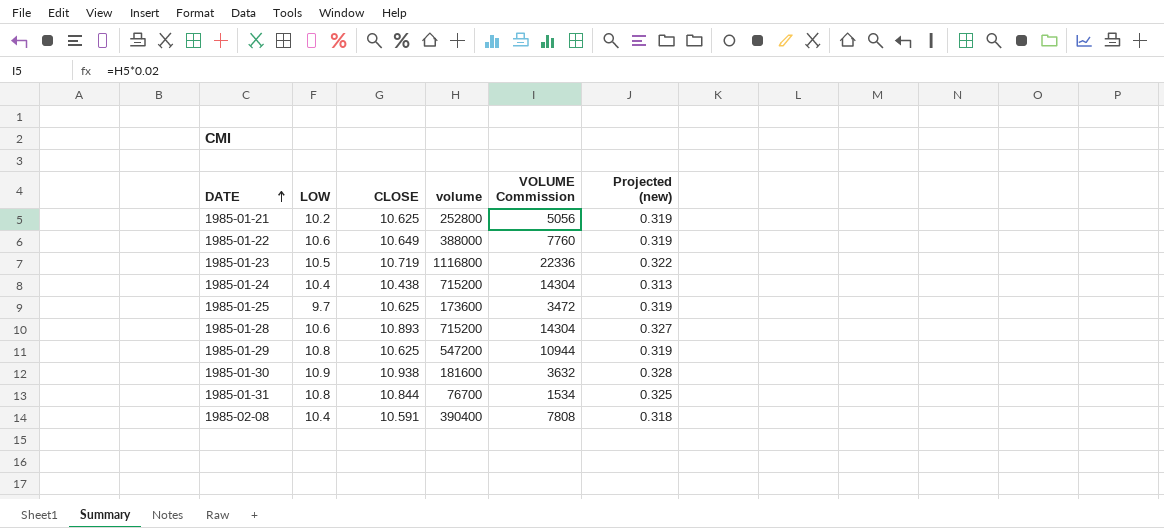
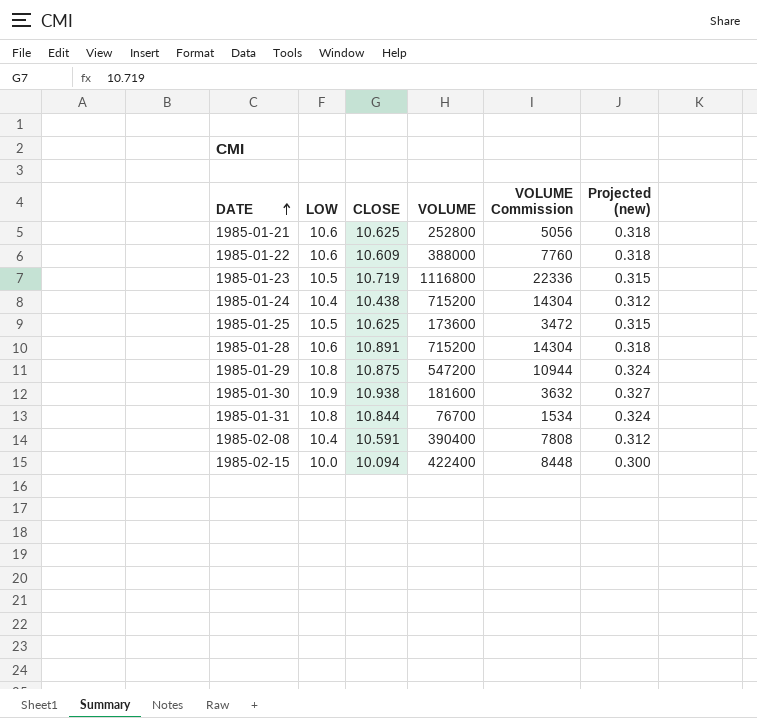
column name: volume -> VOLUME
column Projected (new) | formula: [CLOSE] * 0.03 -> [LOW] * 0.03
1985-01-21 | LOW: 10.2 -> 10.6
1985-01-22 | CLOSE: 10.649 -> 10.609
1985-01-25 | LOW: 9.7 -> 10.5
1985-01-28 | CLOSE: 10.893 -> 10.891
1985-01-29 | CLOSE: 10.625 -> 10.875
row 1985-02-15: none -> 10.0 | 10.094 | 422400 | 8448 | 0.300

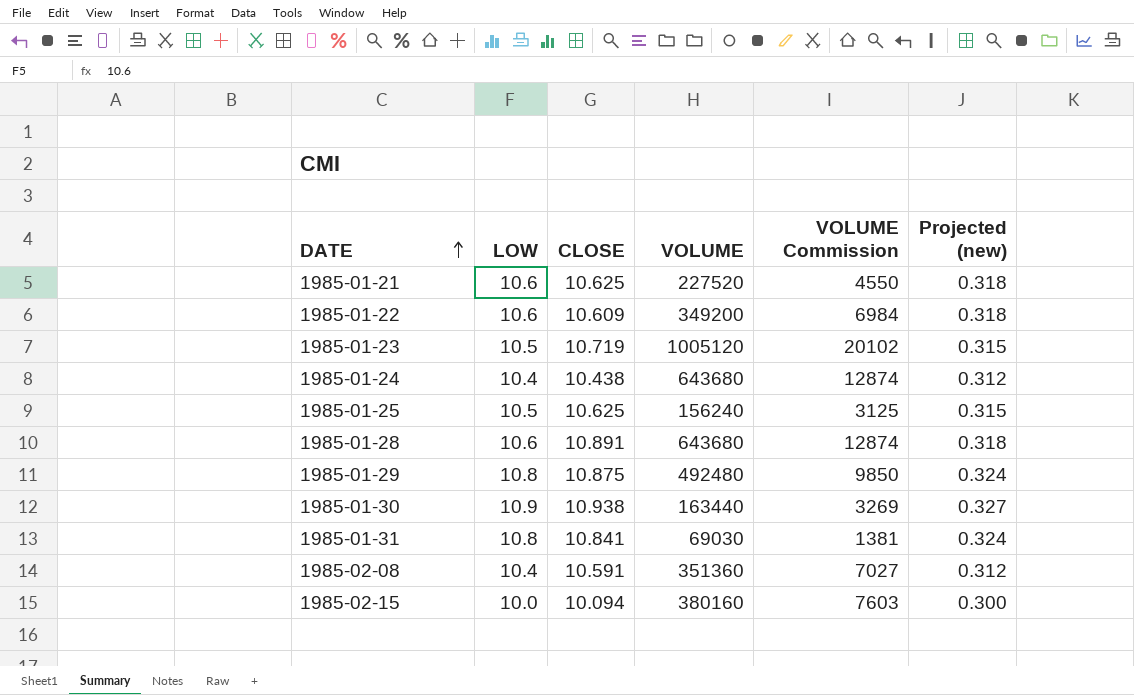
1985-01-21 | VOLUME: 252800 -> 227520
1985-01-21 | VOLUME Commission: 5056 -> 4550
1985-01-22 | VOLUME: 388000 -> 349200
1985-01-22 | VOLUME Commission: 7760 -> 6984
1985-01-23 | VOLUME: 1116800 -> 1005120
1985-01-23 | VOLUME Commission: 22336 -> 20102
1985-01-24 | VOLUME: 715200 -> 643680
1985-01-24 | VOLUME Commission: 14304 -> 12874
1985-01-25 | VOLUME: 173600 -> 156240
1985-01-25 | VOLUME Commission: 3472 -> 3125
1985-01-28 | VOLUME: 715200 -> 643680
1985-01-28 | VOLUME Commission: 14304 -> 12874
1985-01-29 | VOLUME: 547200 -> 492480
1985-01-29 | VOLUME Commission: 10944 -> 9850
1985-01-30 | VOLUME: 181600 -> 163440
1985-01-30 | VOLUME Commission: 3632 -> 3269
1985-01-31 | CLOSE: 10.844 -> 10.841
1985-01-31 | VOLUME: 76700 -> 69030
1985-01-31 | VOLUME Commission: 1534 -> 1381
1985-02-08 | VOLUME: 390400 -> 351360
1985-02-08 | VOLUME Commission: 7808 -> 7027
1985-02-15 | VOLUME: 422400 -> 380160
1985-02-15 | VOLUME Commission: 8448 -> 7603

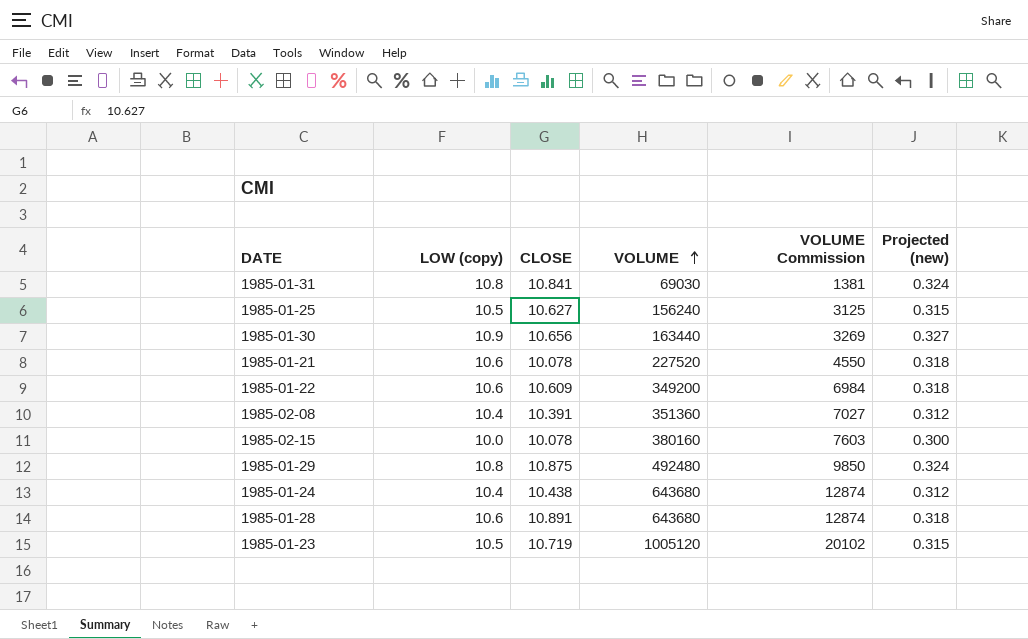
row order: DATE ascending -> VOLUME ascending
column name: LOW -> LOW (copy)
1985-01-25 | CLOSE: 10.625 -> 10.627
1985-01-30 | CLOSE: 10.938 -> 10.656
1985-01-21 | CLOSE: 10.625 -> 10.078
1985-02-08 | CLOSE: 10.591 -> 10.391
1985-02-15 | CLOSE: 10.094 -> 10.078

